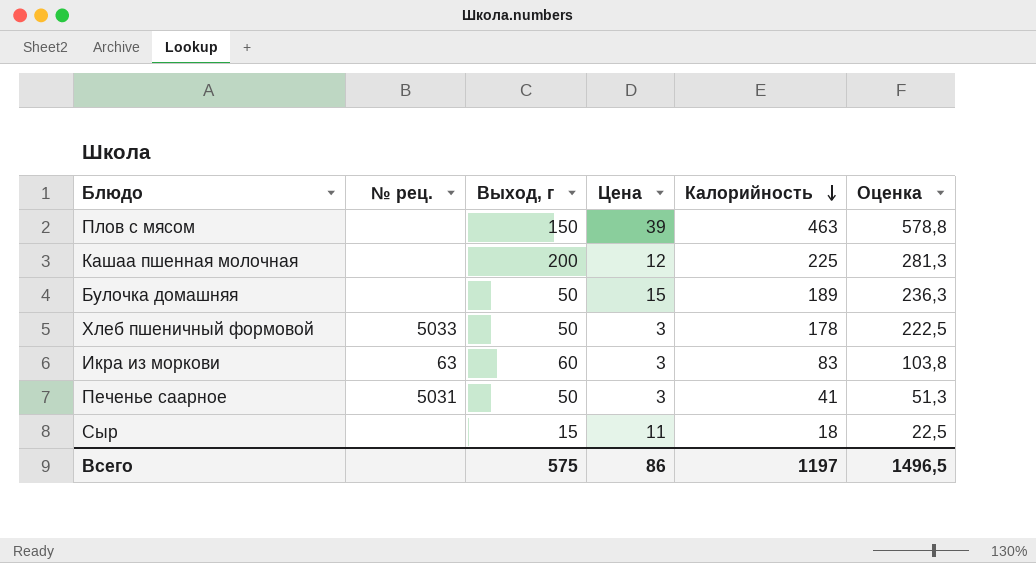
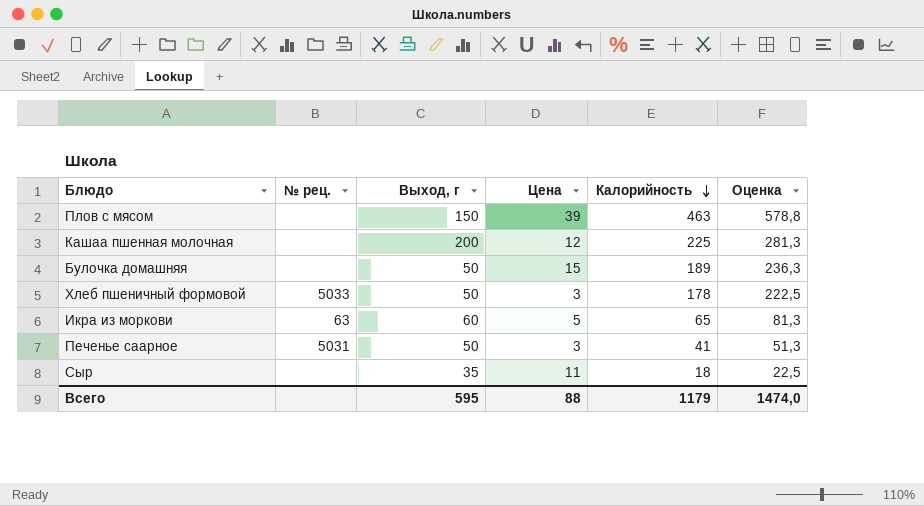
Икра из моркови | Цена: 3 -> 5
Икра из моркови | Калорийность: 83 -> 65
Икра из моркови | Оценка: 103,8 -> 81,3
Сыр | Выход, г: 15 -> 35
Всего | Выход, г: 575 -> 595
Всего | Цена: 86 -> 88
Всего | Калорийность: 1197 -> 1179
Всего | Оценка: 1496,5 -> 1474,0

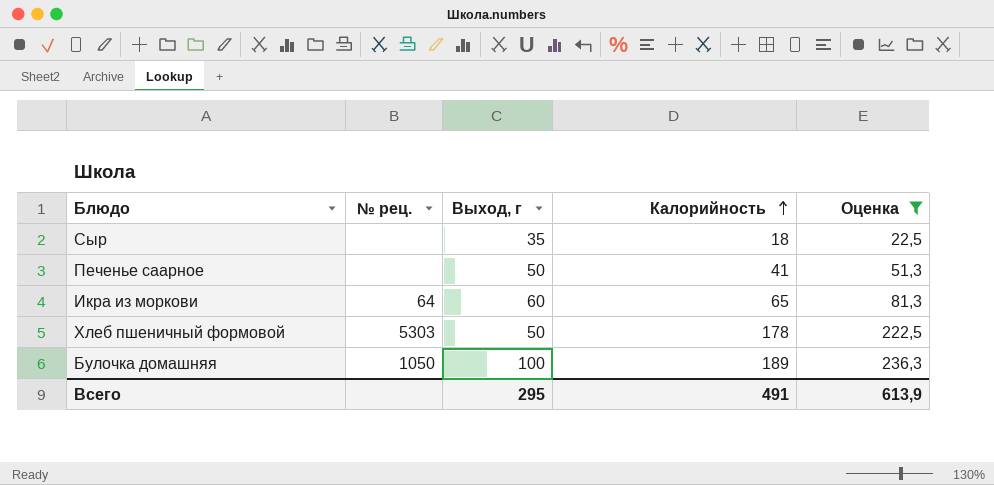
filter: none -> Оценка <= 236,3
row order: Калорийность descending -> Калорийность ascending
column Цена | position: 4 -> none
Печенье саарное | № рец.: 5031 -> none
Икра из моркови | № рец.: 63 -> 64
Хлеб пшеничный формовой | № рец.: 5033 -> 5303
Булочка домашняя | № рец.: none -> 1050
Булочка домашняя | Выход, г: 50 -> 100
Всего | Выход, г: 595 -> 295
Всего | Калорийность: 1179 -> 491
Всего | Оценка: 1474,0 -> 613,9

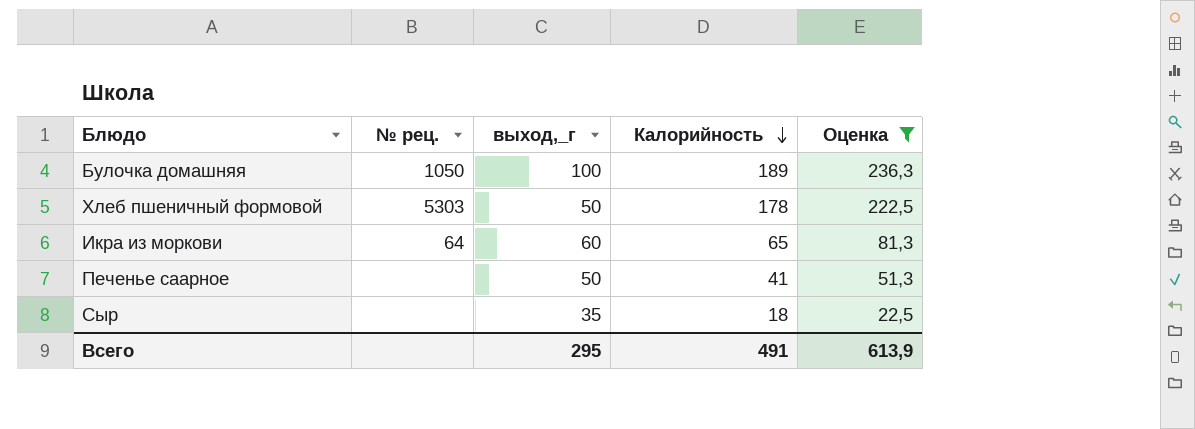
row order: Калорийность ascending -> Калорийность descending
column name: Выход, г -> выход,_г

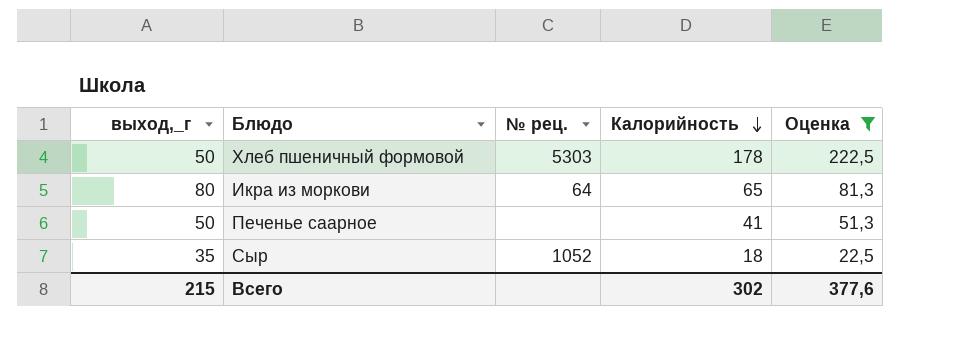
column выход,_г | position: 3 -> 1
row Булочка домашняя: 1050 | 100 | 189 | 236,3 -> none
Икра из моркови | выход,_г: 60 -> 80
Сыр | № рец.: none -> 1052
Всего | выход,_г: 295 -> 215
Всего | Калорийность: 491 -> 302
Всего | Оценка: 613,9 -> 377,6

